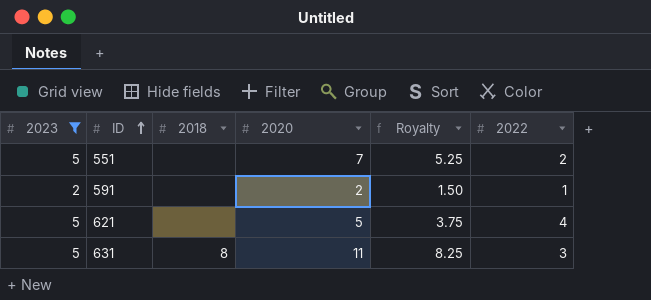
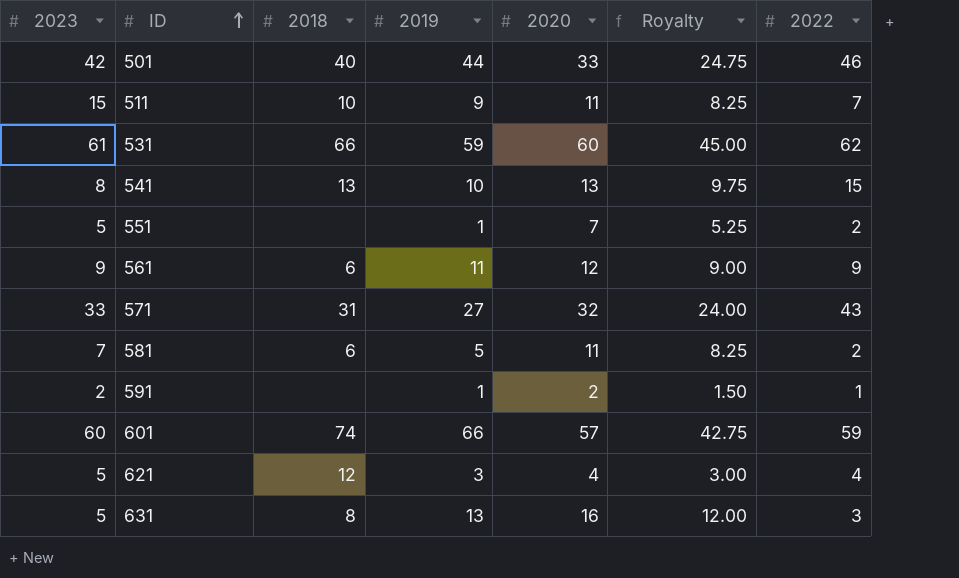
filter: 2023 <= 5 -> none
column 2019 | position: none -> 4
621 | 2018: none -> 12
621 | 2020: 5 -> 4
621 | Royalty: 3.75 -> 3.00
631 | 2020: 11 -> 16
631 | Royalty: 8.25 -> 12.00

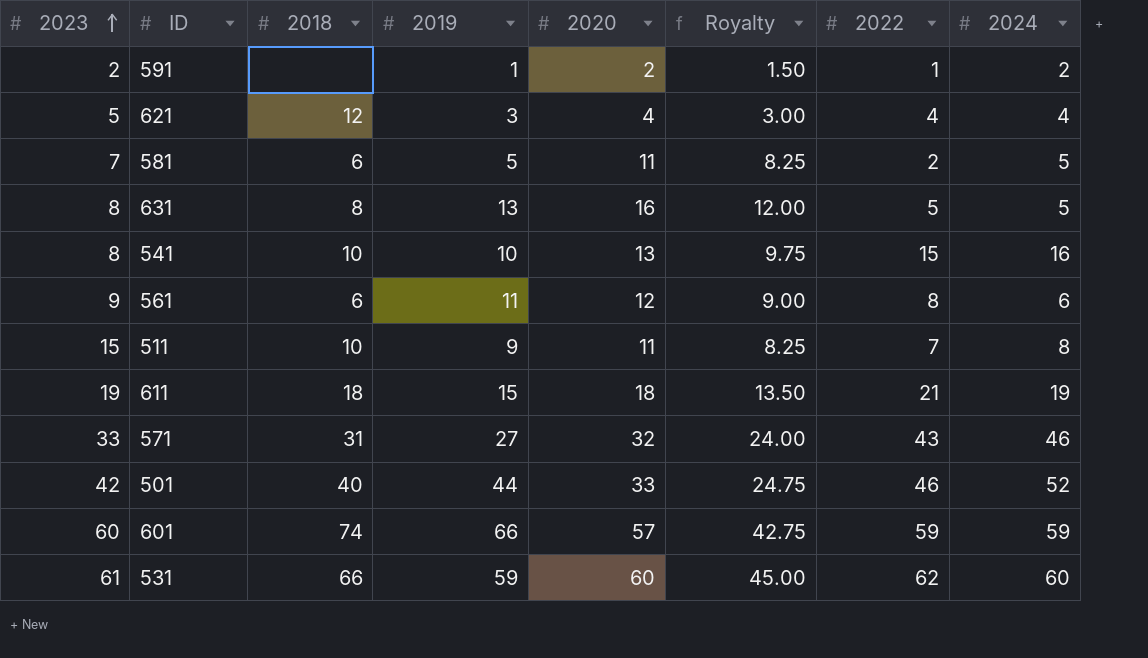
row order: ID ascending -> 2023 ascending
column 2024 | position: none -> 8
row 551: 5 | none | 1 | 7 | 5.25 | 2 -> none
631 | 2023: 5 -> 8
631 | 2022: 3 -> 5
541 | 2018: 13 -> 10
561 | 2022: 9 -> 8
row 611: none -> 19 | 18 | 15 | 18 | 13.50 | 21 | 19

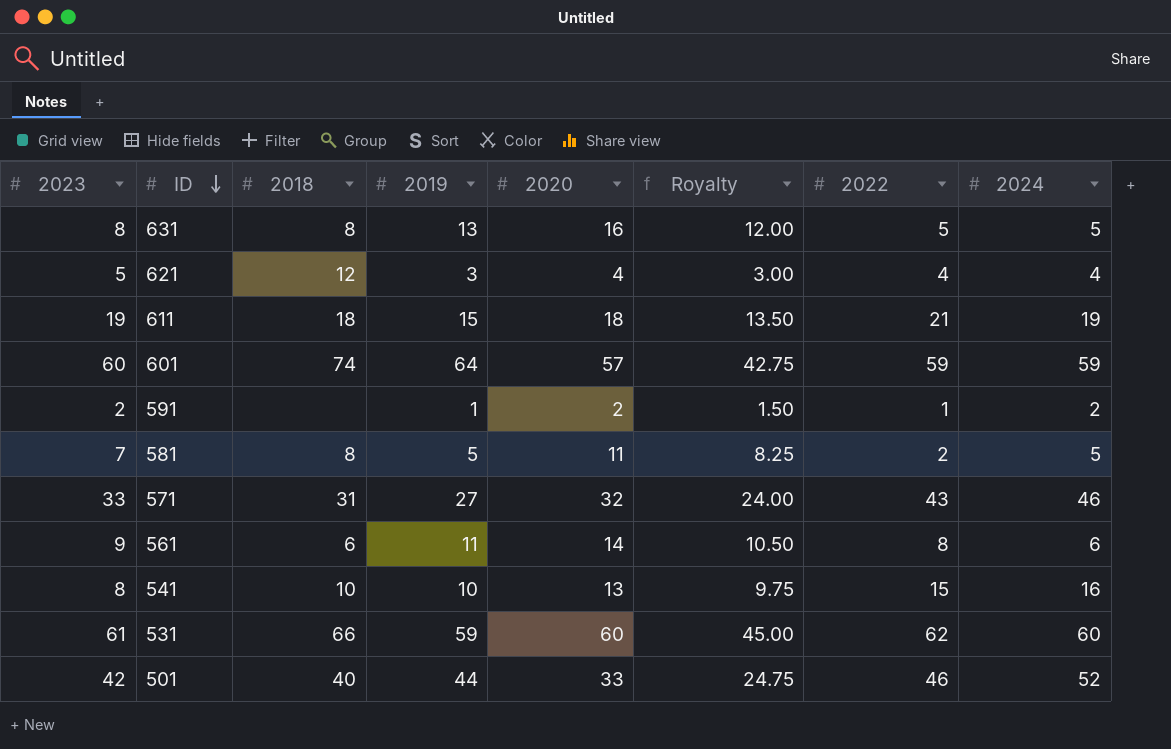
row order: 2023 ascending -> ID descending
row 511: 15 | 10 | 9 | 11 | 8.25 | 7 | 8 -> none
601 | 2019: 66 -> 64
581 | 2018: 6 -> 8
561 | 2020: 12 -> 14
561 | Royalty: 9.00 -> 10.50

